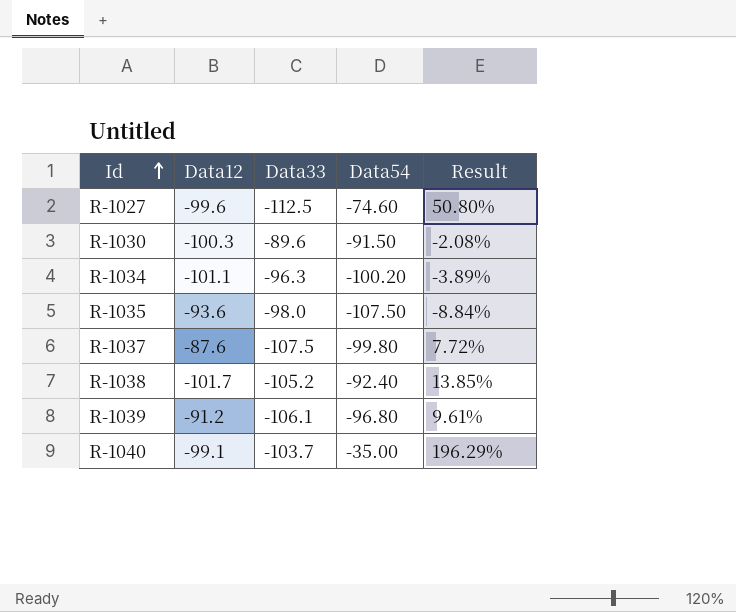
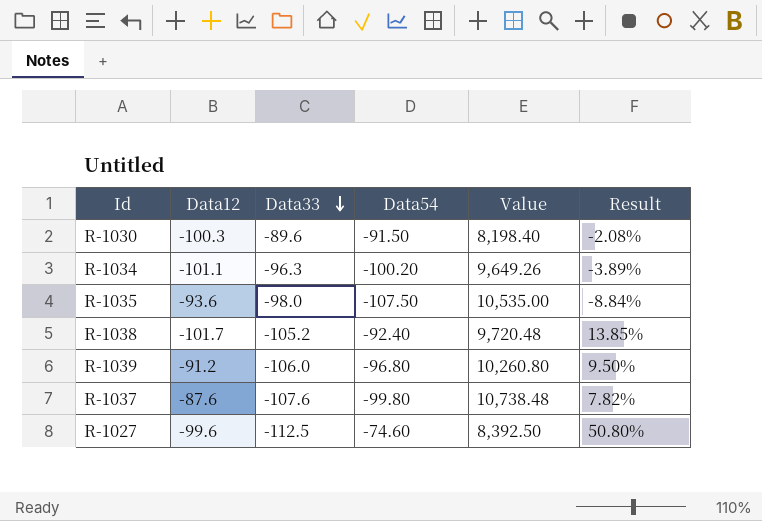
row order: Id ascending -> Data33 descending
column Value | formula: none -> [Data33] * [Data54]
row R-1040: -99.1 | -103.7 | -35.00 | 196.29% -> none
R-1039 | Data33: -106.1 -> -106.0
R-1039 | Result: 9.61% -> 9.50%
R-1037 | Data33: -107.5 -> -107.6
R-1037 | Result: 7.72% -> 7.82%

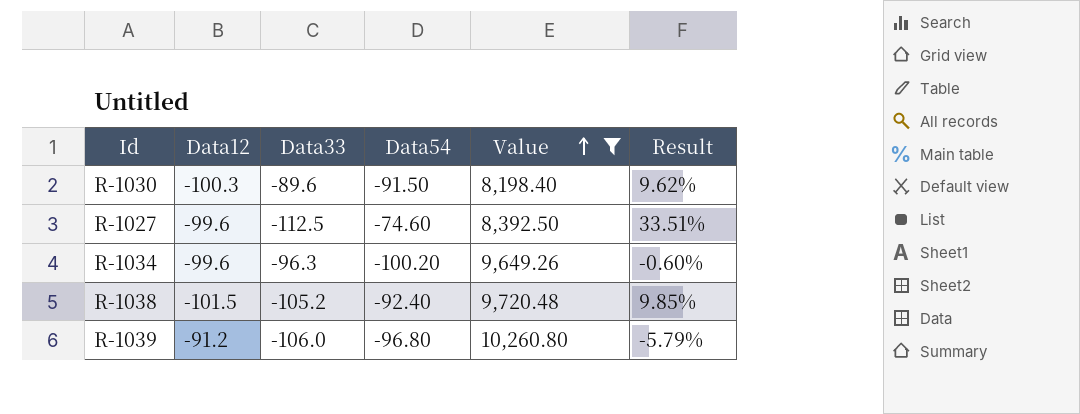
filter: none -> Value <= 10,260.80
row order: Data33 descending -> Value ascending
column Result | formula: ([Data33] - [Data54]) / [Data54] -> ([Data12] - [Data54]) / [Data54]
R-1034 | Data12: -101.1 -> -99.6
R-1038 | Data12: -101.7 -> -101.5

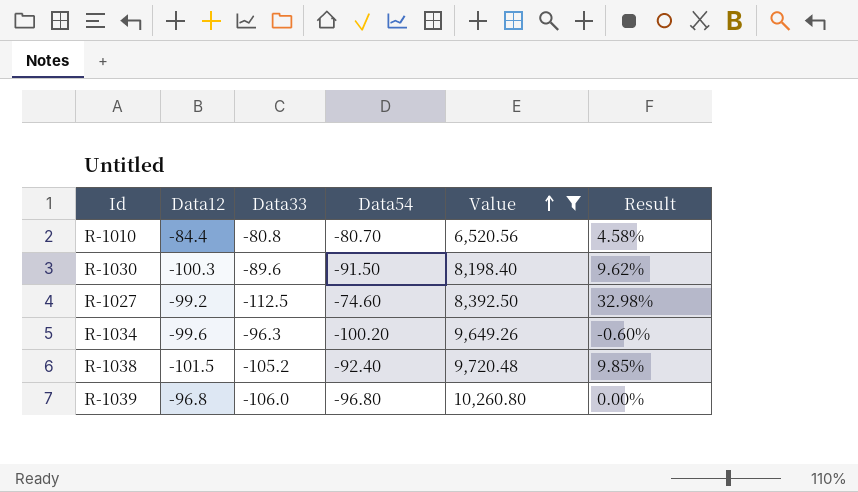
row R-1010: none -> -84.4 | -80.8 | -80.70 | 6,520.56 | 4.58%
R-1027 | Data12: -99.6 -> -99.2
R-1027 | Result: 33.51% -> 32.98%
R-1039 | Data12: -91.2 -> -96.8
R-1039 | Result: -5.79% -> 0.00%

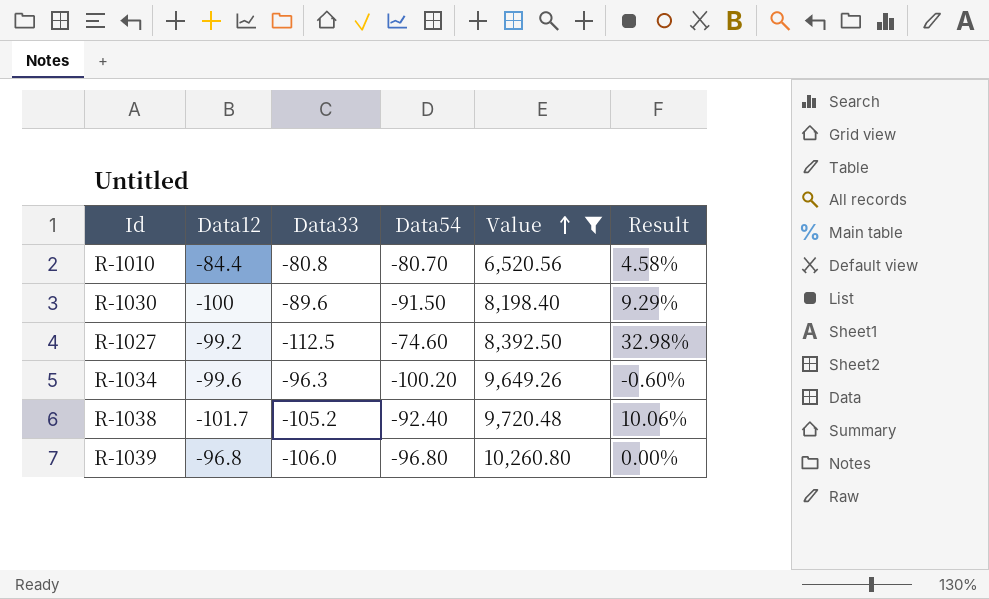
R-1030 | Data12: -100.3 -> -100
R-1030 | Result: 9.62% -> 9.29%
R-1038 | Data12: -101.5 -> -101.7
R-1038 | Result: 9.85% -> 10.06%

